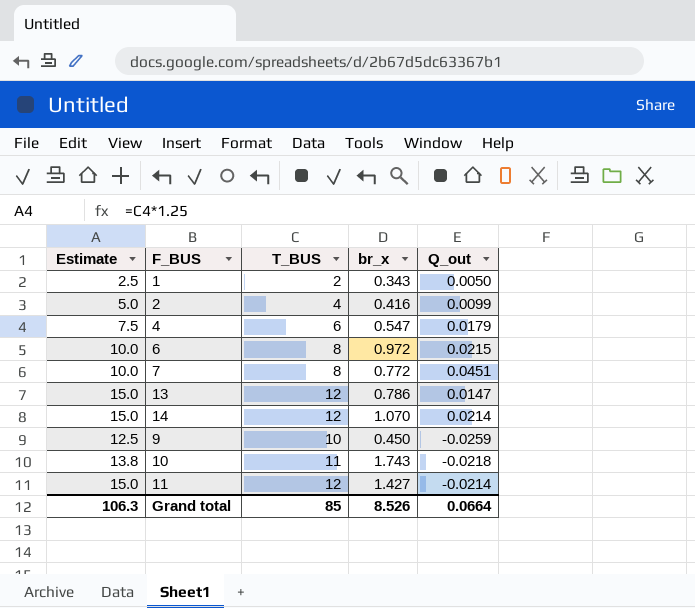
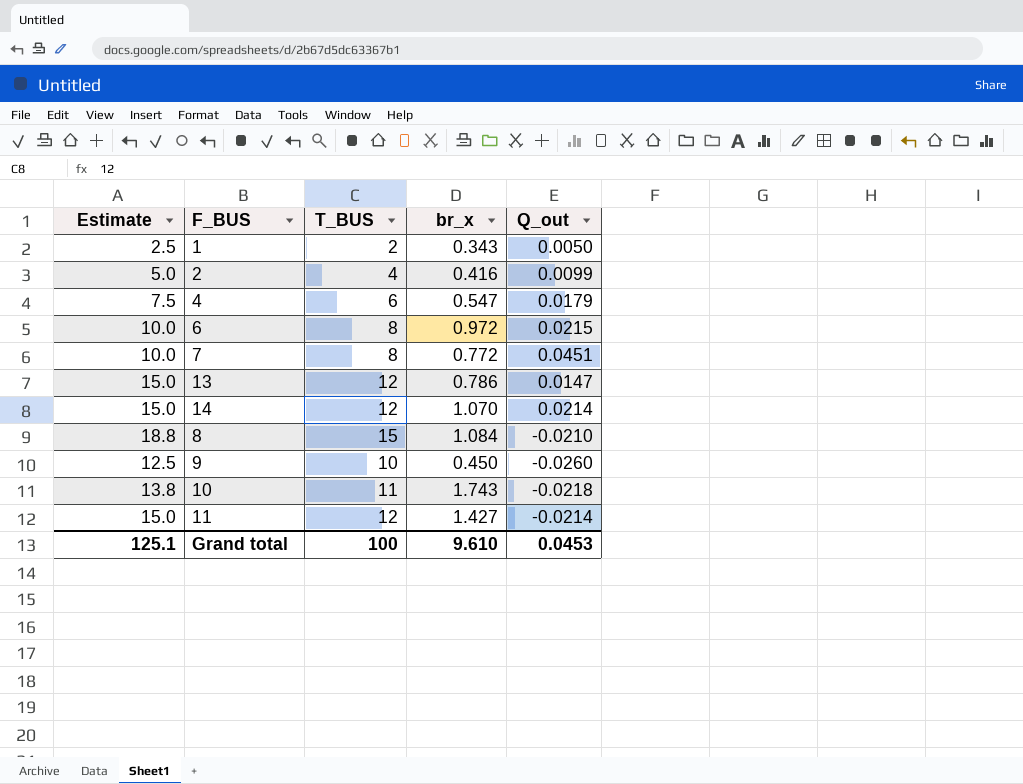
row 8: none -> 18.8 | 15 | 1.084 | -0.0210
9 | Q_out: -0.0259 -> -0.0260
Grand total | Estimate: 106.3 -> 125.1
Grand total | T_BUS: 85 -> 100
Grand total | br_x: 8.526 -> 9.610
Grand total | Q_out: 0.0664 -> 0.0453

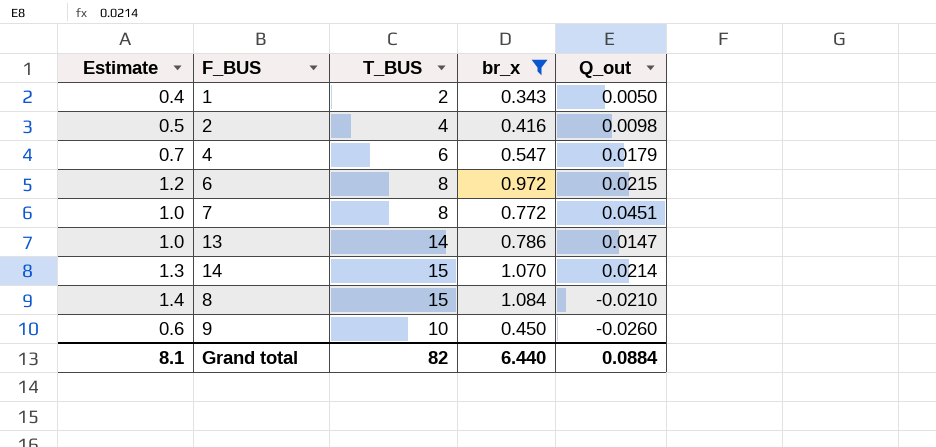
filter: none -> br_x <= 1.084
column Estimate | formula: [T_BUS] * 1.25 -> [br_x] * 1.25
2 | Q_out: 0.0099 -> 0.0098
13 | T_BUS: 12 -> 14
14 | T_BUS: 12 -> 15
Grand total | Estimate: 125.1 -> 8.1
Grand total | T_BUS: 100 -> 82
Grand total | br_x: 9.610 -> 6.440
Grand total | Q_out: 0.0453 -> 0.0884

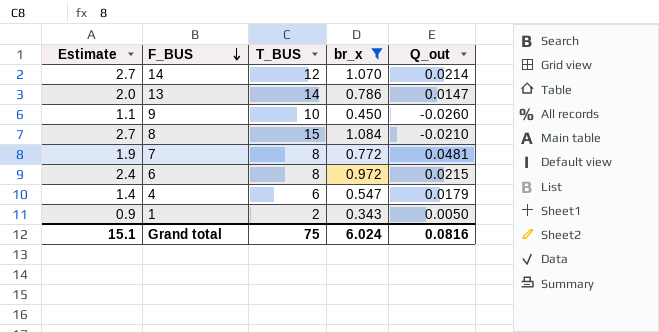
row order: none -> F_BUS descending
column Estimate | formula: [br_x] * 1.25 -> [br_x] * 2.5
row 2: 0.5 | 4 | 0.416 | 0.0098 -> none
14 | T_BUS: 15 -> 12
7 | Q_out: 0.0451 -> 0.0481
Grand total | Estimate: 8.1 -> 15.1
Grand total | T_BUS: 82 -> 75
Grand total | br_x: 6.440 -> 6.024
Grand total | Q_out: 0.0884 -> 0.0816

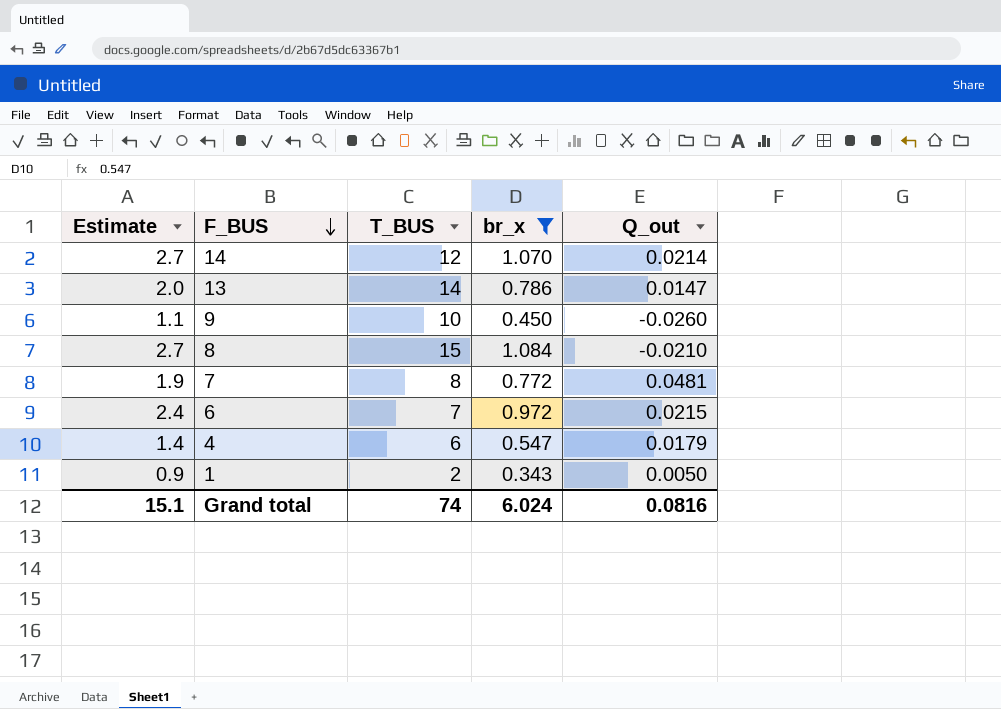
6 | T_BUS: 8 -> 7
Grand total | T_BUS: 75 -> 74

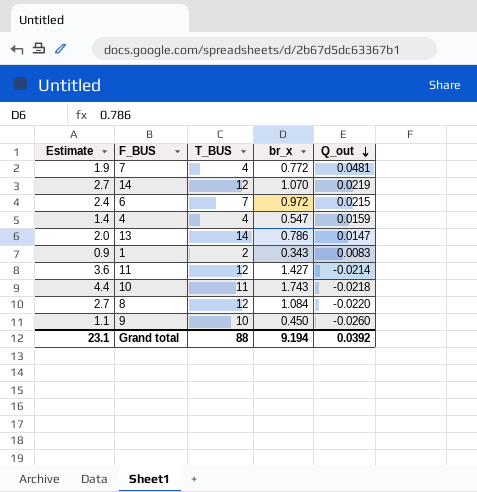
filter: br_x <= 1.084 -> none
row order: F_BUS descending -> Q_out descending
7 | T_BUS: 8 -> 4
14 | Q_out: 0.0214 -> 0.0219
4 | T_BUS: 6 -> 4
4 | Q_out: 0.0179 -> 0.0159
1 | Q_out: 0.0050 -> 0.0083
8 | T_BUS: 15 -> 12
8 | Q_out: -0.0210 -> -0.0220
Grand total | Estimate: 15.1 -> 23.1
Grand total | T_BUS: 74 -> 88
Grand total | br_x: 6.024 -> 9.194
Grand total | Q_out: 0.0816 -> 0.0392

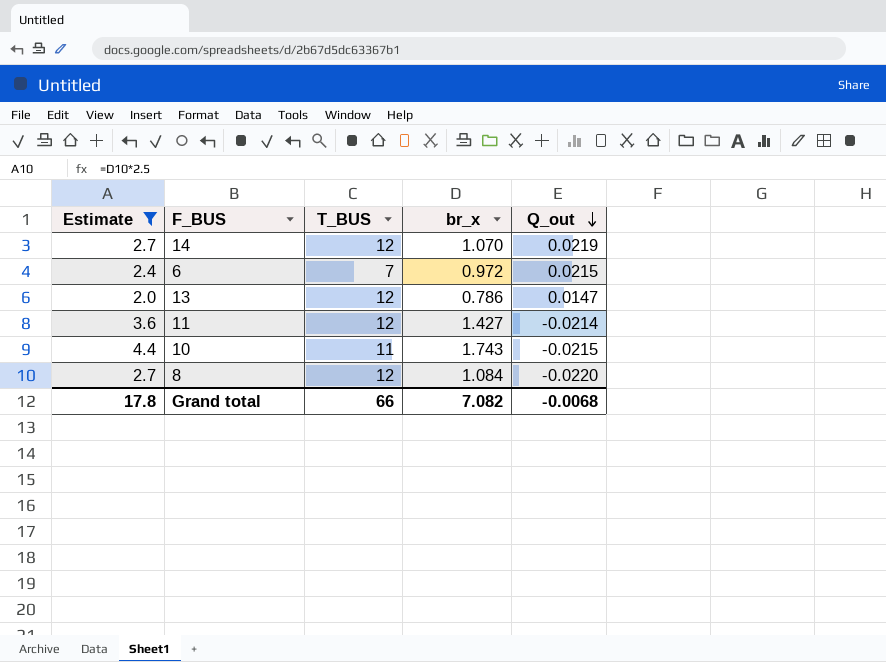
filter: none -> Estimate >= 2.0
13 | T_BUS: 14 -> 12
10 | Q_out: -0.0218 -> -0.0215
Grand total | Estimate: 23.1 -> 17.8
Grand total | T_BUS: 88 -> 66
Grand total | br_x: 9.194 -> 7.082
Grand total | Q_out: 0.0392 -> -0.0068

